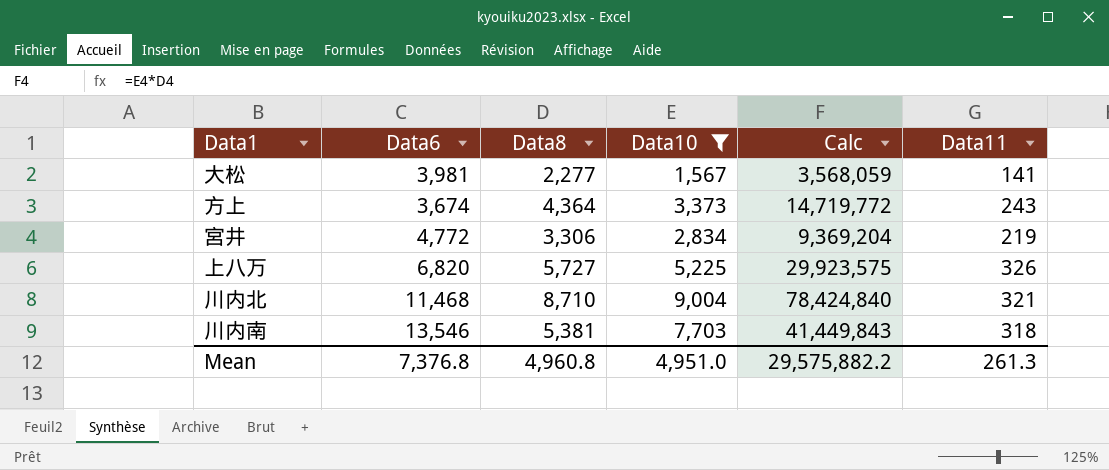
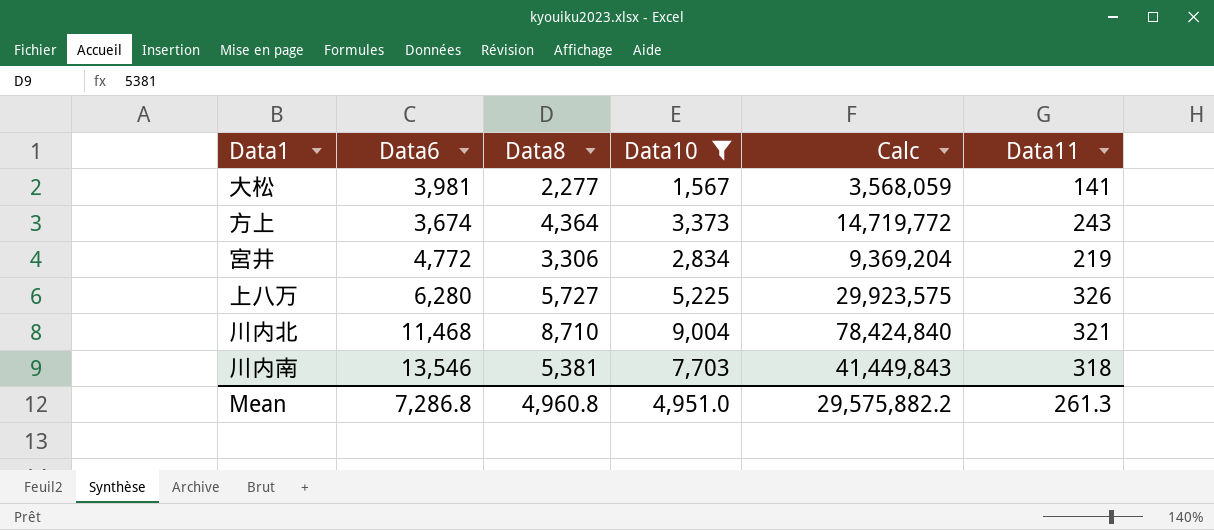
上八万 | Data6: 6,820 -> 6,280
Mean | Data6: 7,376.8 -> 7,286.8

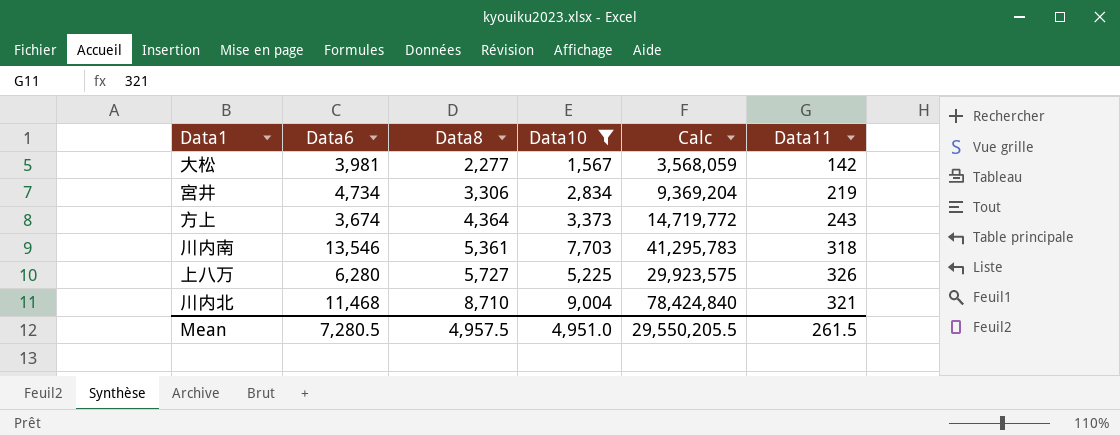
row order: none -> Data8 ascending
大松 | Data11: 141 -> 142
宮井 | Data6: 4,772 -> 4,734
川内南 | Data8: 5,381 -> 5,361
川内南 | Calc: 41,449,843 -> 41,295,783
Mean | Data6: 7,286.8 -> 7,280.5
Mean | Data8: 4,960.8 -> 4,957.5
Mean | Calc: 29,575,882.2 -> 29,550,205.5
Mean | Data11: 261.3 -> 261.5

